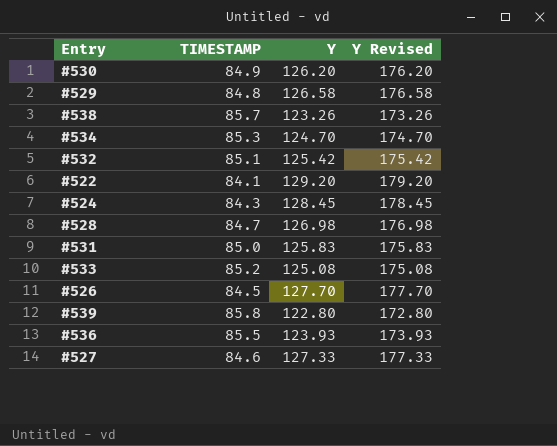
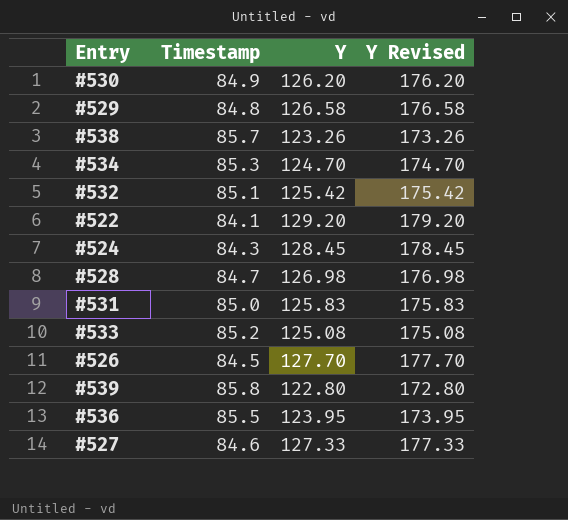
column name: TIMESTAMP -> Timestamp
#536 | Y: 123.93 -> 123.95
#536 | Y Revised: 173.93 -> 173.95

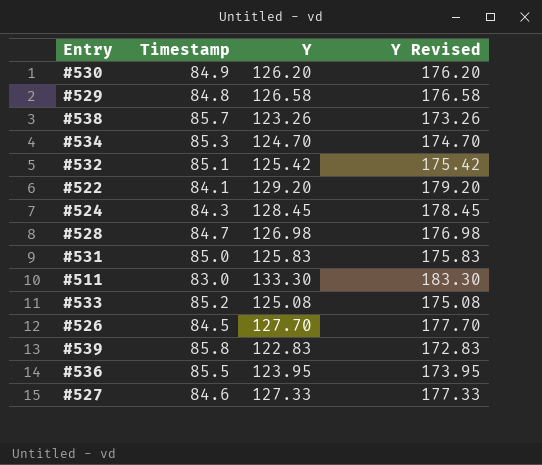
row #511: none -> 83.0 | 133.30 | 183.30
#539 | Y: 122.80 -> 122.83
#539 | Y Revised: 172.80 -> 172.83

